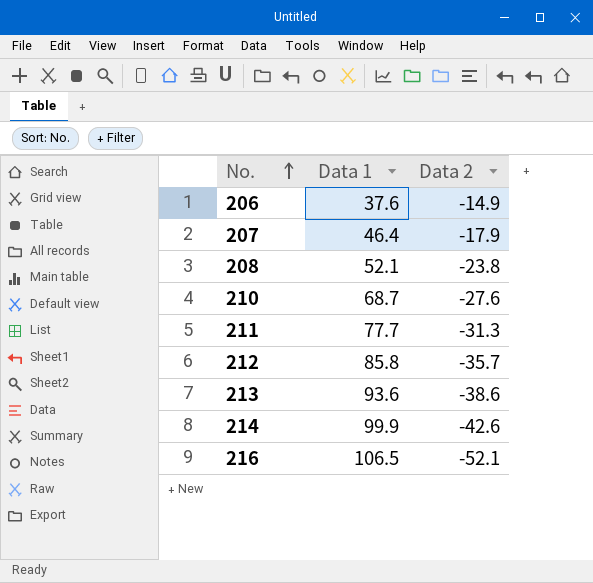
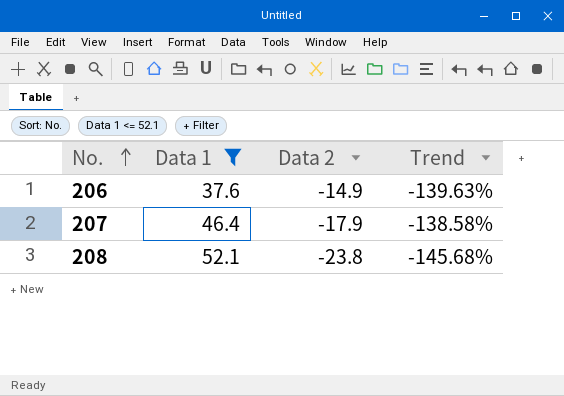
filter: none -> Data 1 <= 52.1
column Trend | formula: none -> ([Data 2] - [Data 1]) / [Data 1]

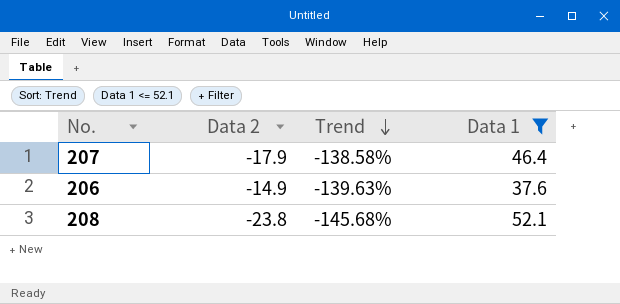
row order: No. ascending -> Trend descending
column Data 1 | position: 2 -> 4

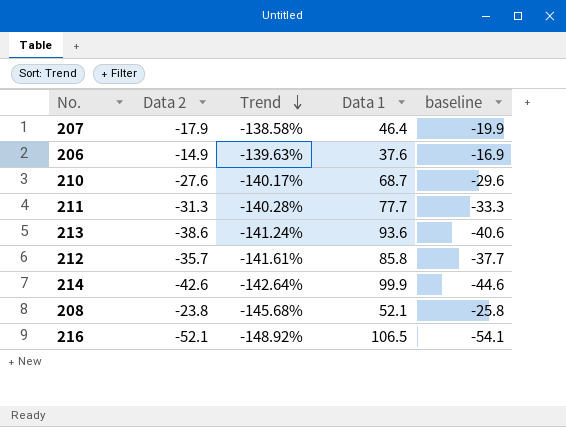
filter: Data 1 <= 52.1 -> none
column baseline | formula: none -> [Data 2] - 2

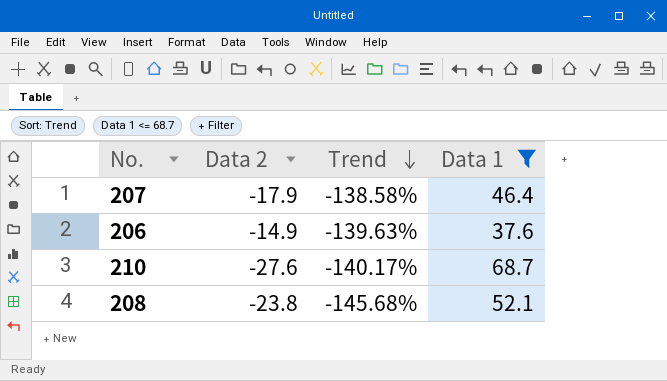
filter: none -> Data 1 <= 68.7
column baseline | formula: [Data 2] - 2 -> none

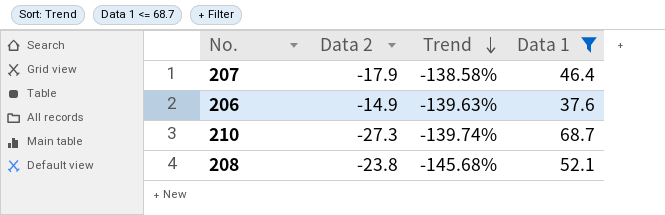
210 | Data 2: -27.6 -> -27.3
210 | Trend: -140.17% -> -139.74%

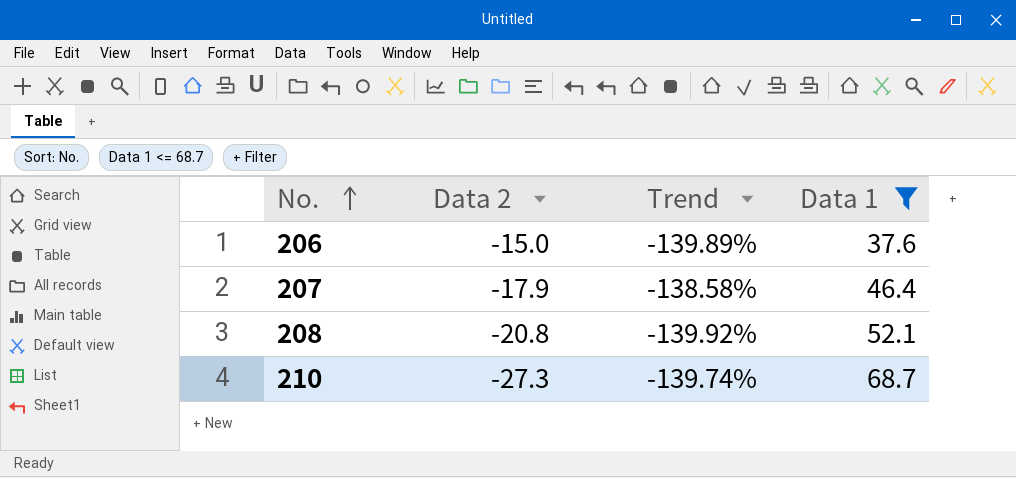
row order: Trend descending -> No. ascending
206 | Data 2: -14.9 -> -15.0
206 | Trend: -139.63% -> -139.89%
208 | Data 2: -23.8 -> -20.8
208 | Trend: -145.68% -> -139.92%

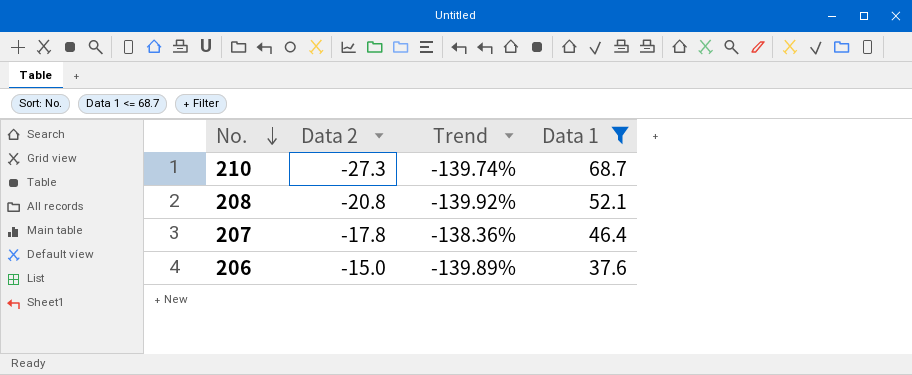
row order: No. ascending -> No. descending
207 | Data 2: -17.9 -> -17.8
207 | Trend: -138.58% -> -138.36%

